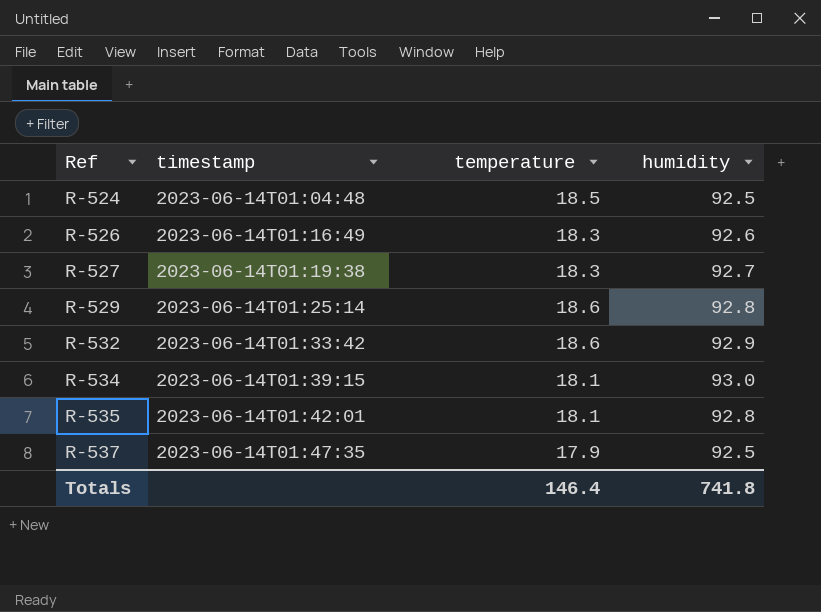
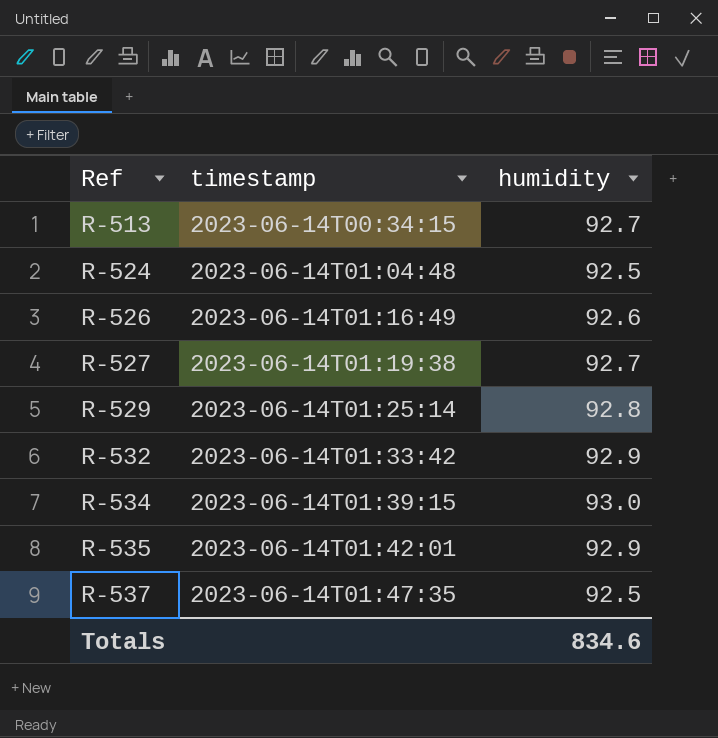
column temperature | position: 3 -> none
row R-513: none -> 2023-06-14T00:34:15 | 92.7
R-535 | humidity: 92.8 -> 92.9
Totals | humidity: 741.8 -> 834.6

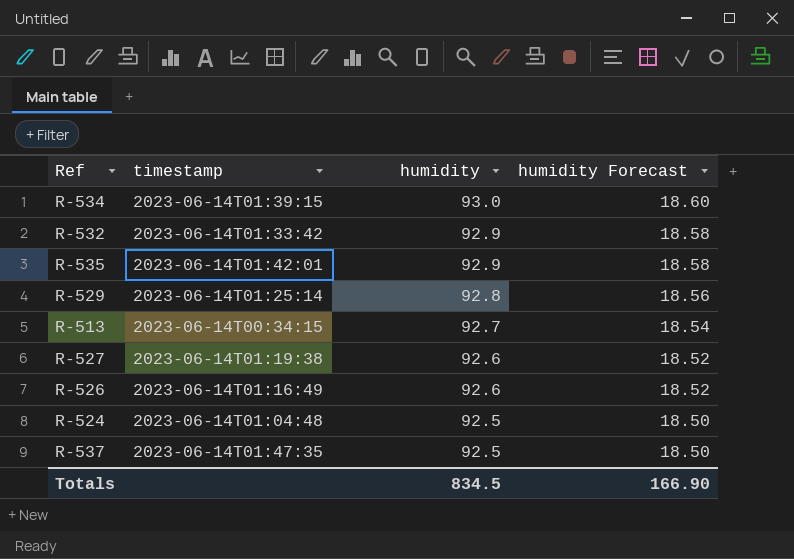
row order: Ref ascending -> humidity descending
column humidity Forecast | formula: none -> [humidity] * 0.2
R-527 | humidity: 92.7 -> 92.6
Totals | humidity: 834.6 -> 834.5

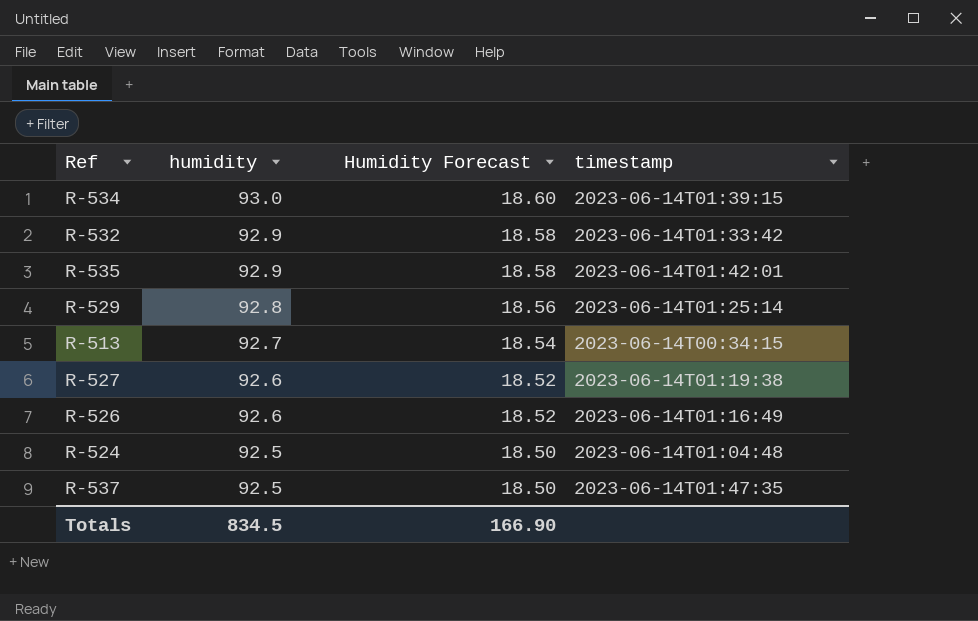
column name: humidity Forecast -> Humidity Forecast
column timestamp | position: 2 -> 4

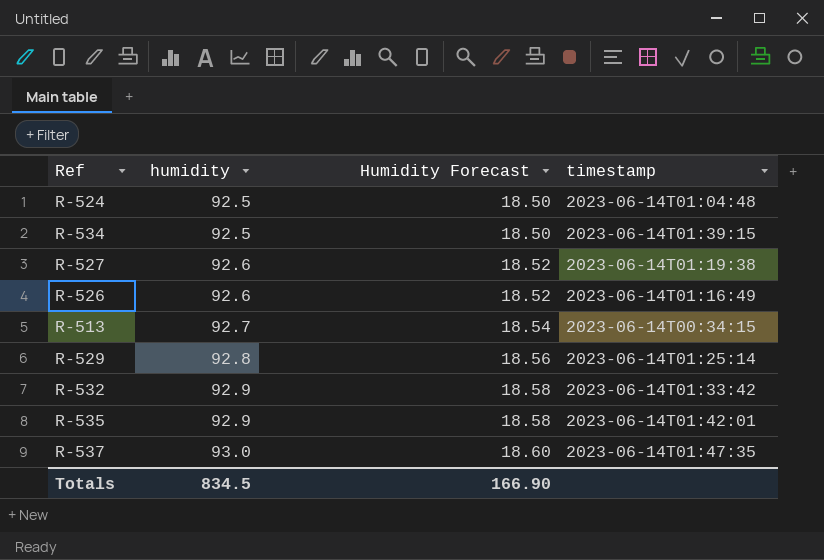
row order: humidity descending -> humidity ascending
R-534 | humidity: 93.0 -> 92.5
R-534 | Humidity Forecast: 18.60 -> 18.50
R-537 | humidity: 92.5 -> 93.0
R-537 | Humidity Forecast: 18.50 -> 18.60

